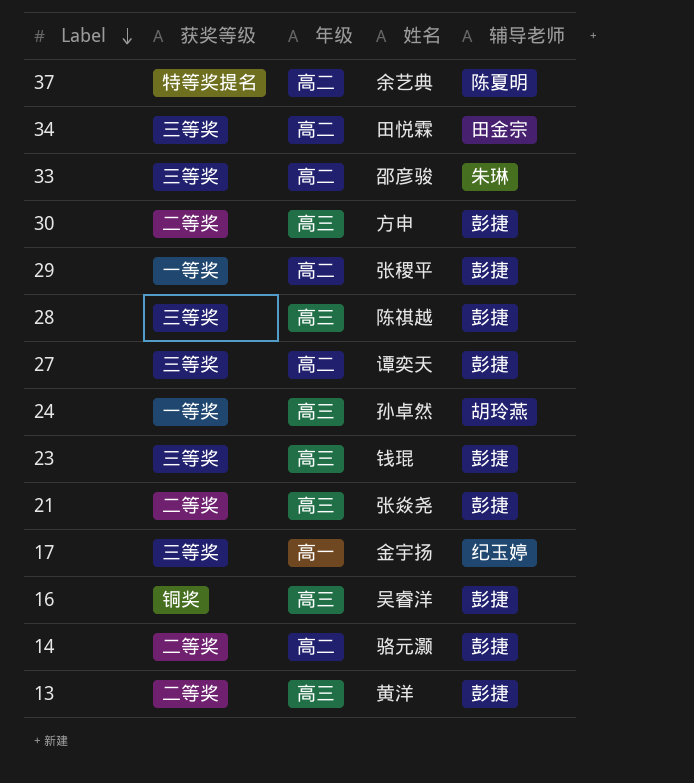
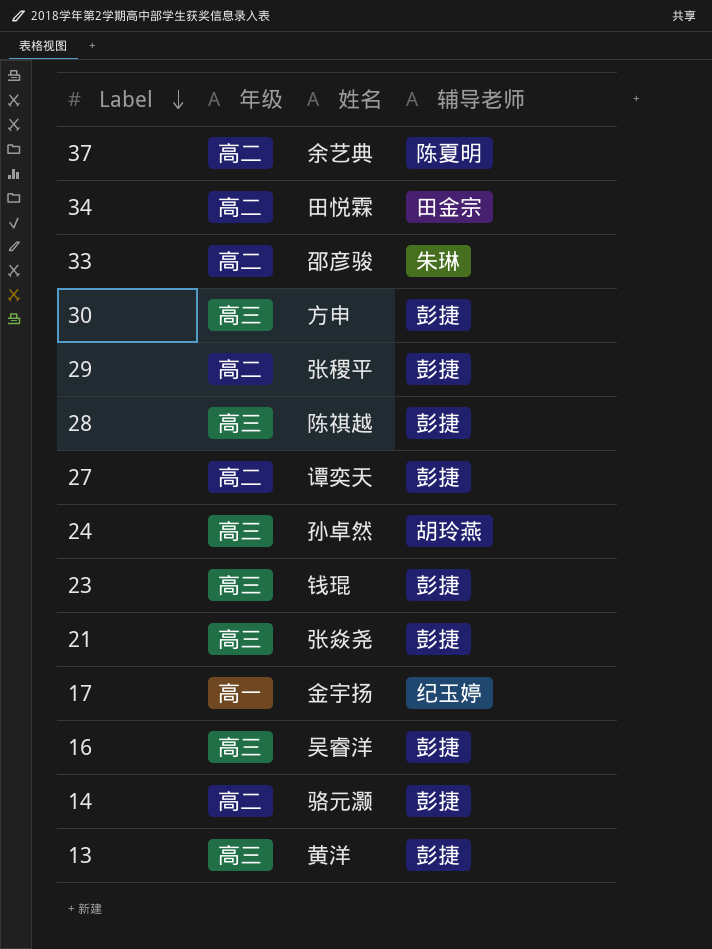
column 获奖等级 | position: 2 -> none

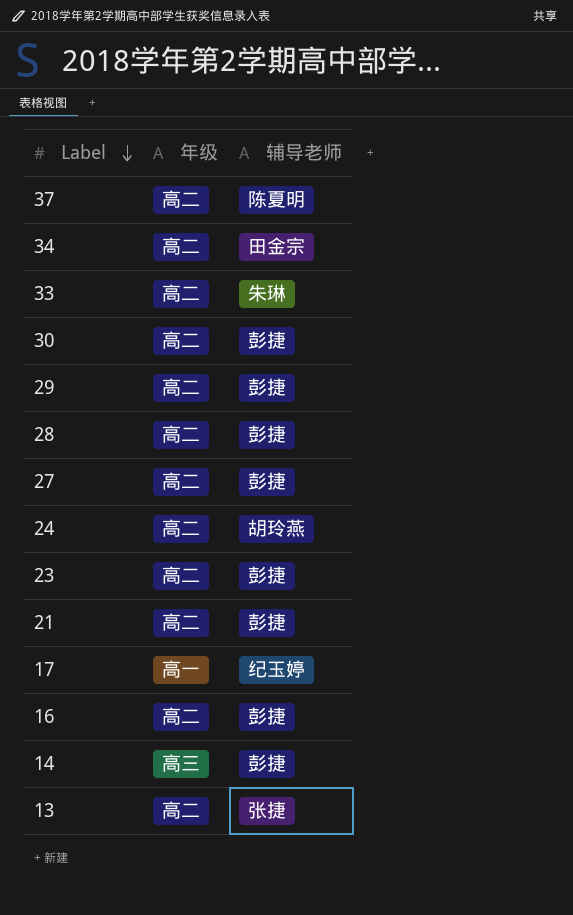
column 姓名 | position: 3 -> none
30 | 年级: 高三 -> 高二
28 | 年级: 高三 -> 高二
24 | 年级: 高三 -> 高二
23 | 年级: 高三 -> 高二
21 | 年级: 高三 -> 高二
16 | 年级: 高三 -> 高二
14 | 年级: 高二 -> 高三
13 | 年级: 高三 -> 高二
13 | 辅导老师: 彭捷 -> 张捷

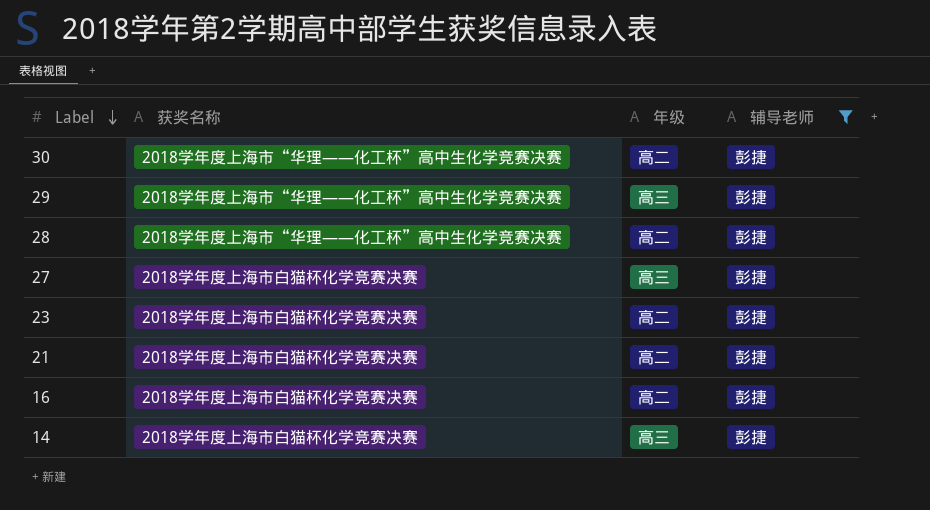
filter: none -> 辅导老师 = 彭捷
column 获奖名称 | position: none -> 2
29 | 年级: 高二 -> 高三
27 | 年级: 高二 -> 高三

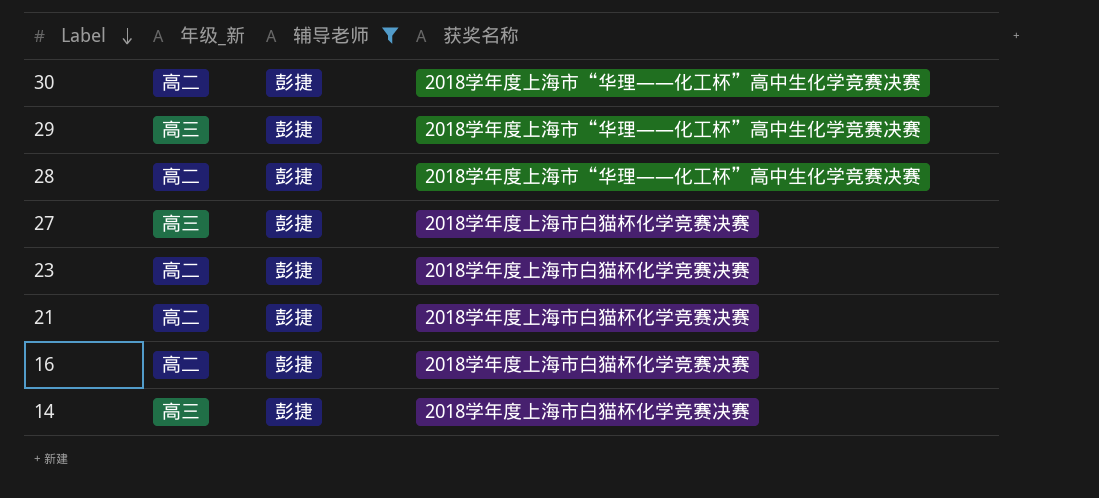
column name: 年级 -> 年级_新
column 获奖名称 | position: 2 -> 4

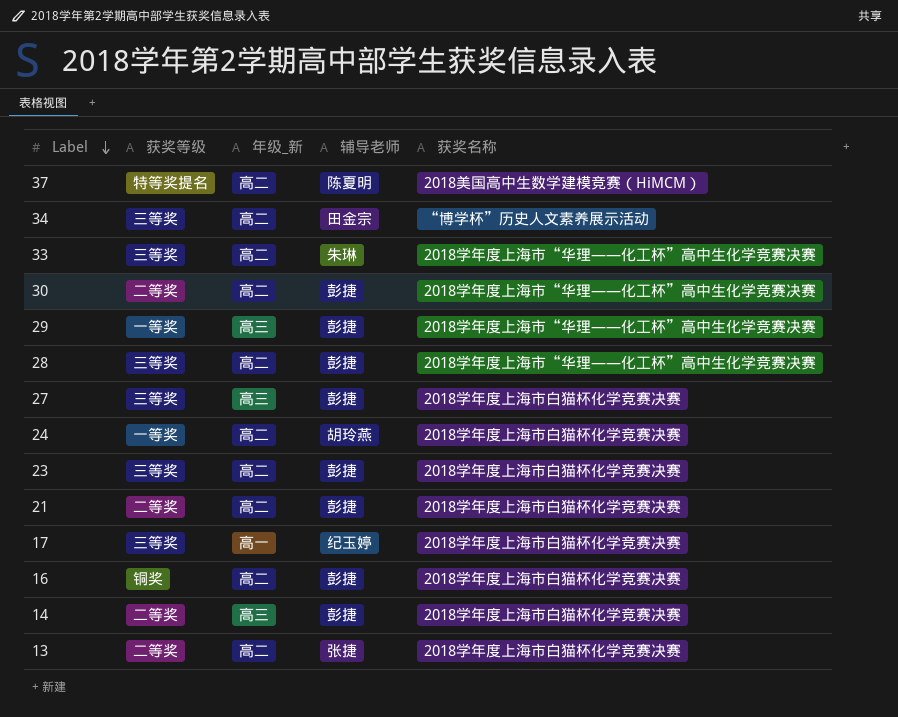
filter: 辅导老师 = 彭捷 -> none
column 获奖等级 | position: none -> 2

